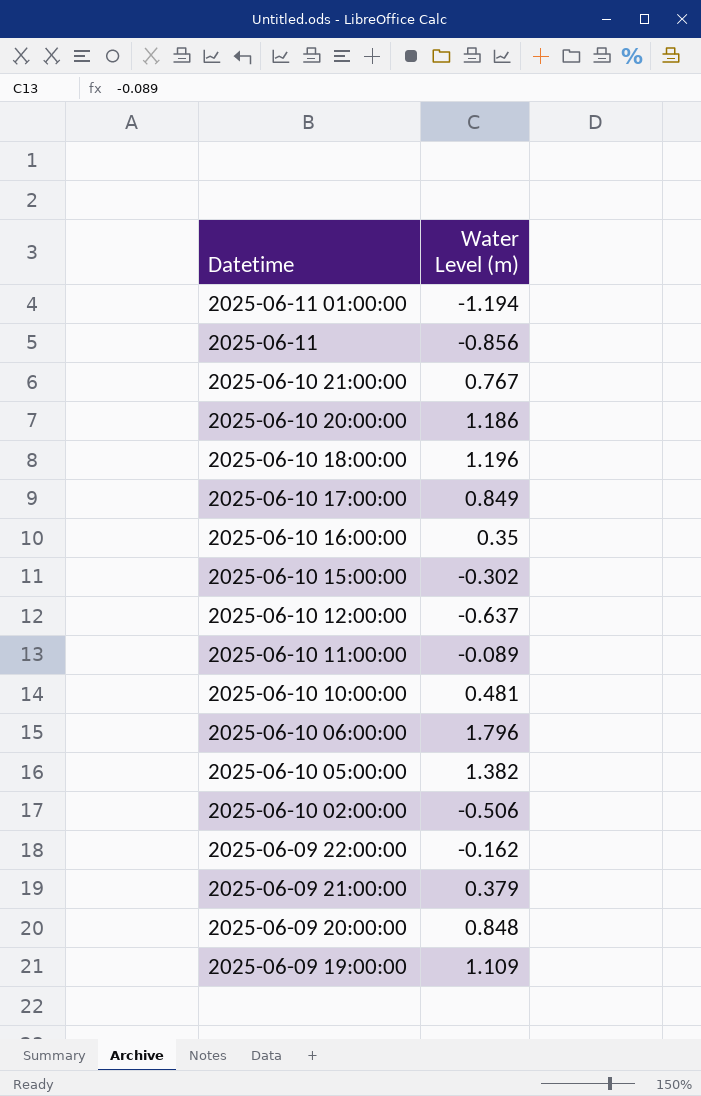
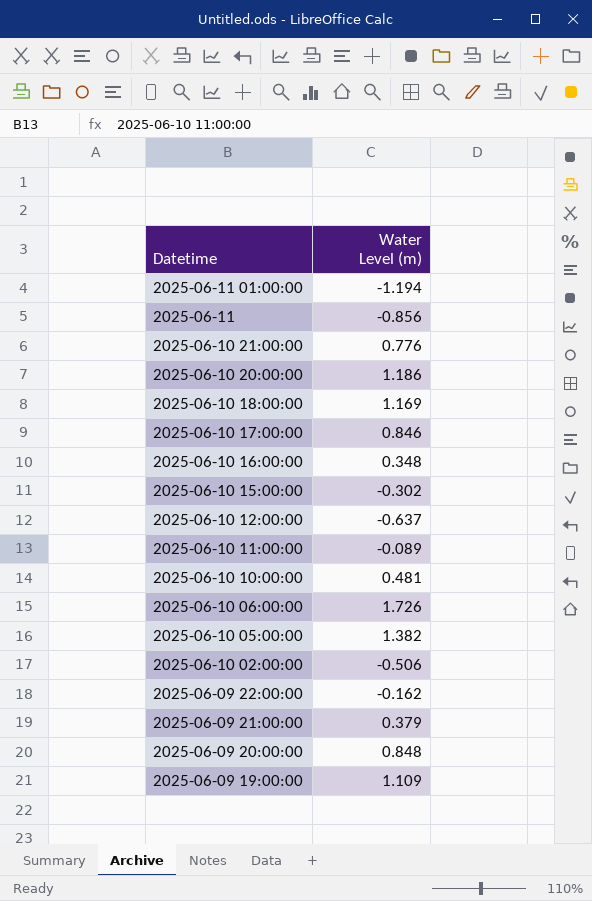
2025-06-10 21:00:00 | Water Level (m): 0.767 -> 0.776
2025-06-10 18:00:00 | Water Level (m): 1.196 -> 1.169
2025-06-10 17:00:00 | Water Level (m): 0.849 -> 0.846
2025-06-10 16:00:00 | Water Level (m): 0.35 -> 0.348
2025-06-10 06:00:00 | Water Level (m): 1.796 -> 1.726

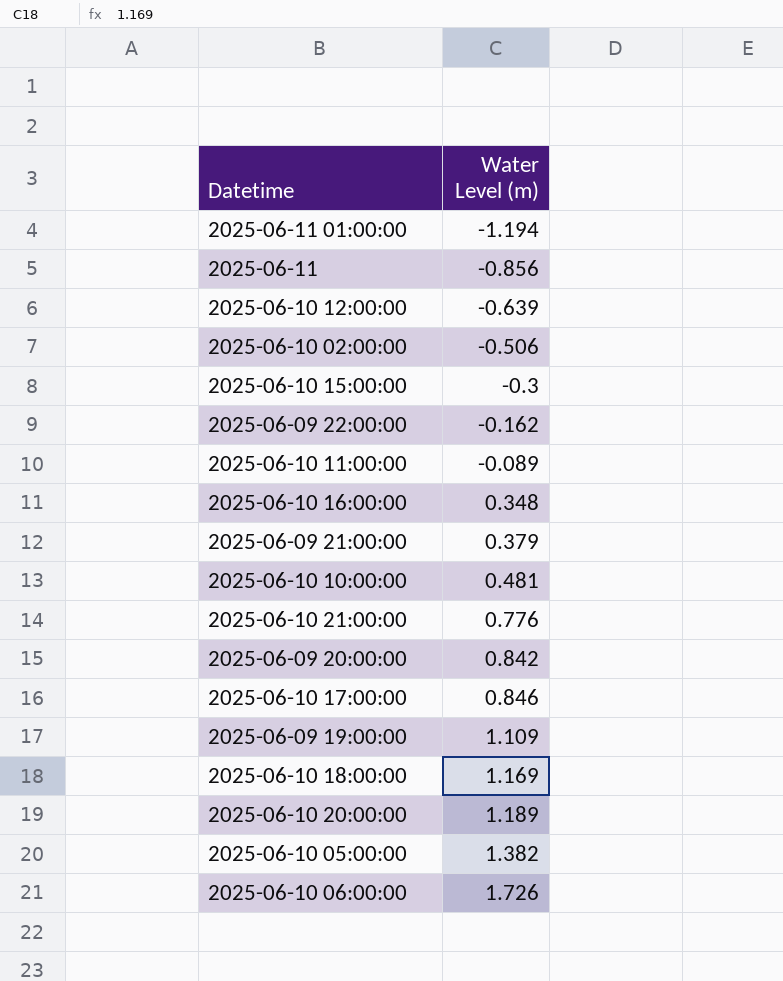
row order: Datetime descending -> Water Level (m) ascending
2025-06-10 12:00:00 | Water Level (m): -0.637 -> -0.639
2025-06-10 15:00:00 | Water Level (m): -0.302 -> -0.3
2025-06-09 20:00:00 | Water Level (m): 0.848 -> 0.842
2025-06-10 20:00:00 | Water Level (m): 1.186 -> 1.189

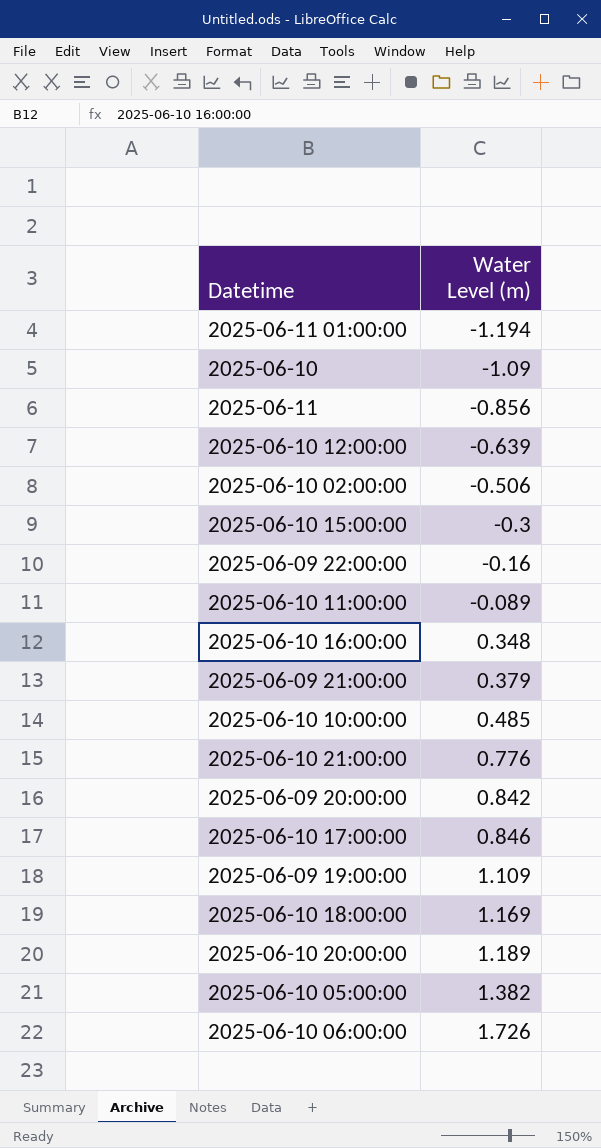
row 2025-06-10: none -> -1.09
2025-06-09 22:00:00 | Water Level (m): -0.162 -> -0.16
2025-06-10 10:00:00 | Water Level (m): 0.481 -> 0.485

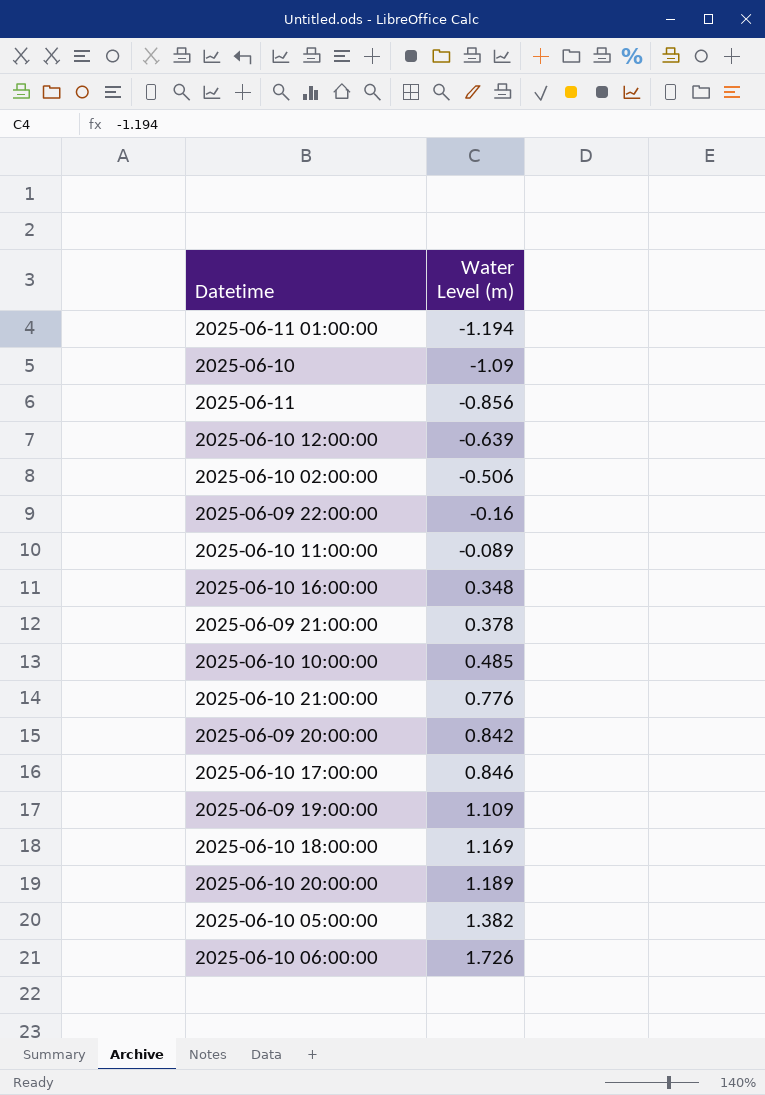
row 2025-06-10 15:00:00: -0.3 -> none
2025-06-09 21:00:00 | Water Level (m): 0.379 -> 0.378

